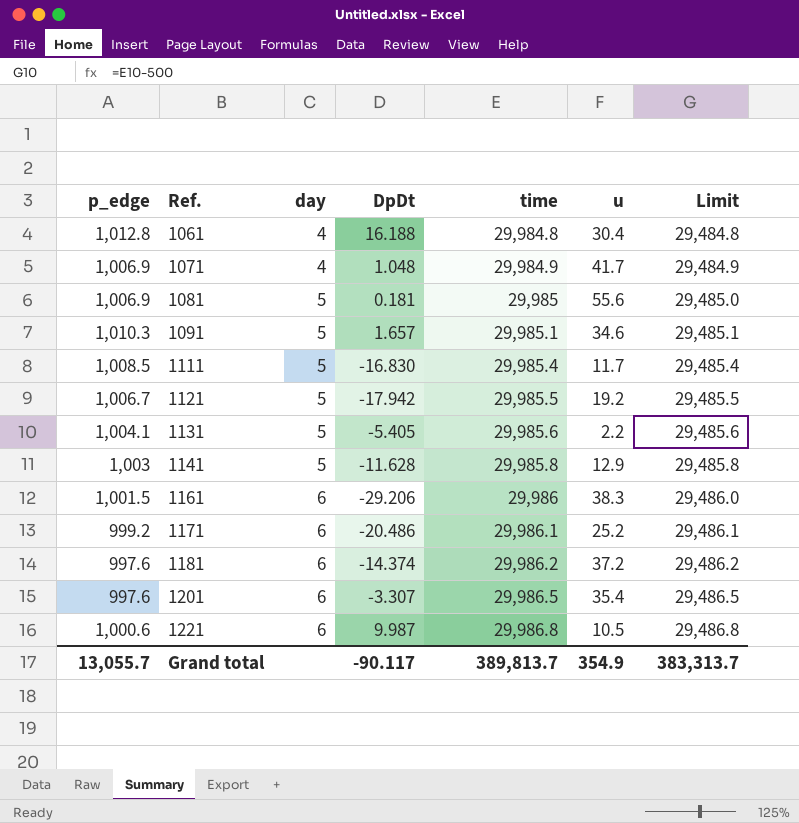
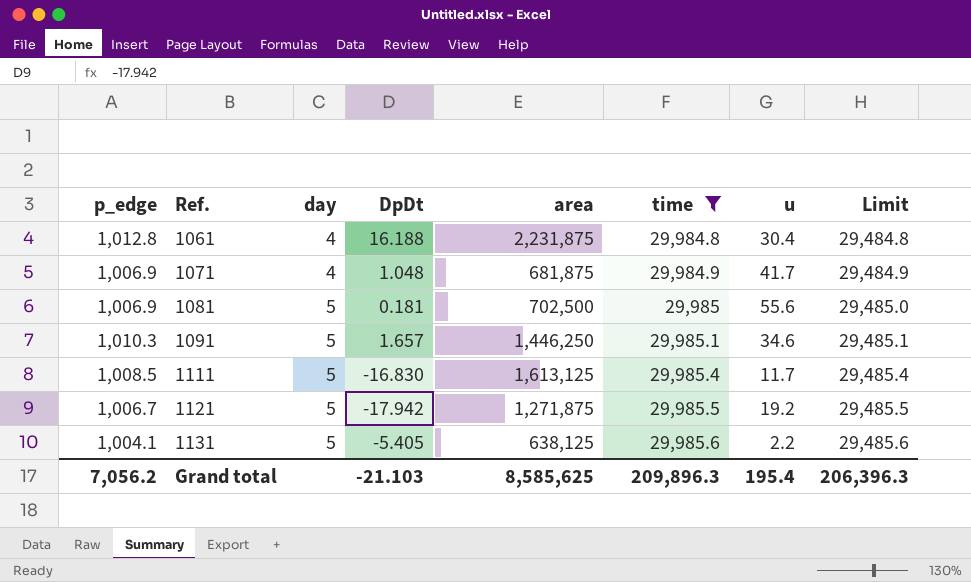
filter: none -> time <= 29,985.6
column area | position: none -> 5
Grand total | p_edge: 13,055.7 -> 7,056.2
Grand total | DpDt: -90.117 -> -21.103
Grand total | time: 389,813.7 -> 209,896.3
Grand total | u: 354.9 -> 195.4
Grand total | Limit: 383,313.7 -> 206,396.3

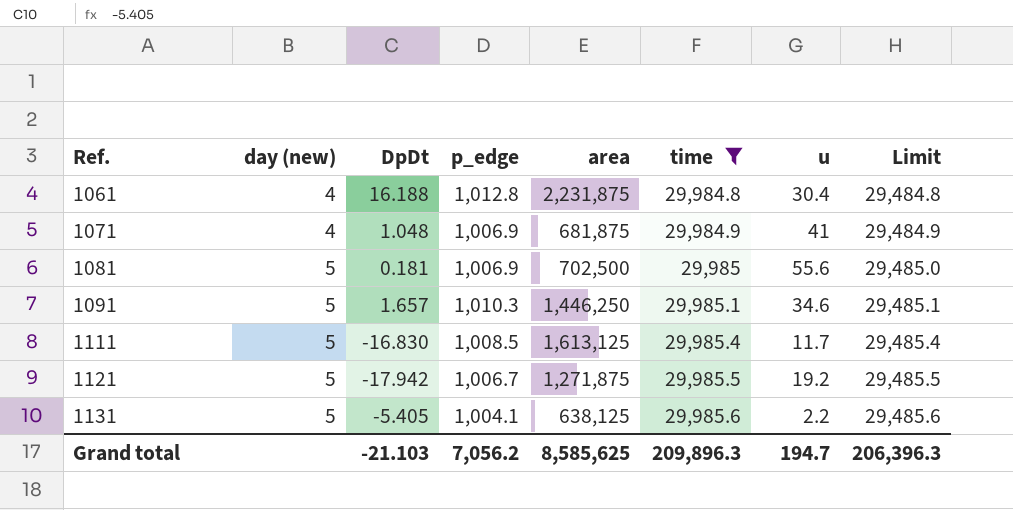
column name: day -> day (new)
column p_edge | position: 1 -> 4
1071 | u: 41.7 -> 41
Grand total | u: 195.4 -> 194.7

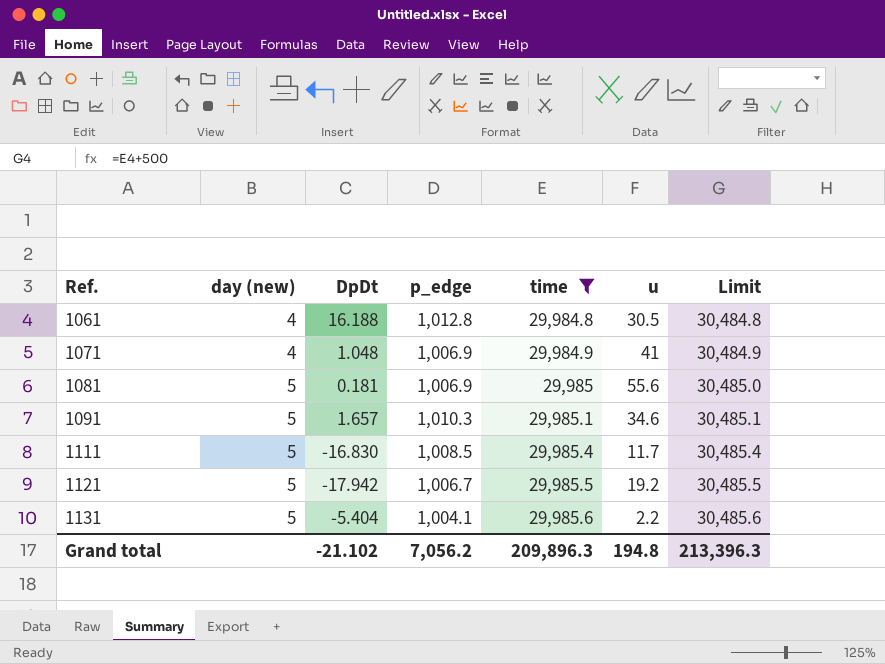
column area | position: 5 -> none
column Limit | formula: [time] - 500 -> [time] + 500
1061 | u: 30.4 -> 30.5
1131 | DpDt: -5.405 -> -5.404
Grand total | DpDt: -21.103 -> -21.102
Grand total | u: 194.7 -> 194.8
Grand total | Limit: 206,396.3 -> 213,396.3

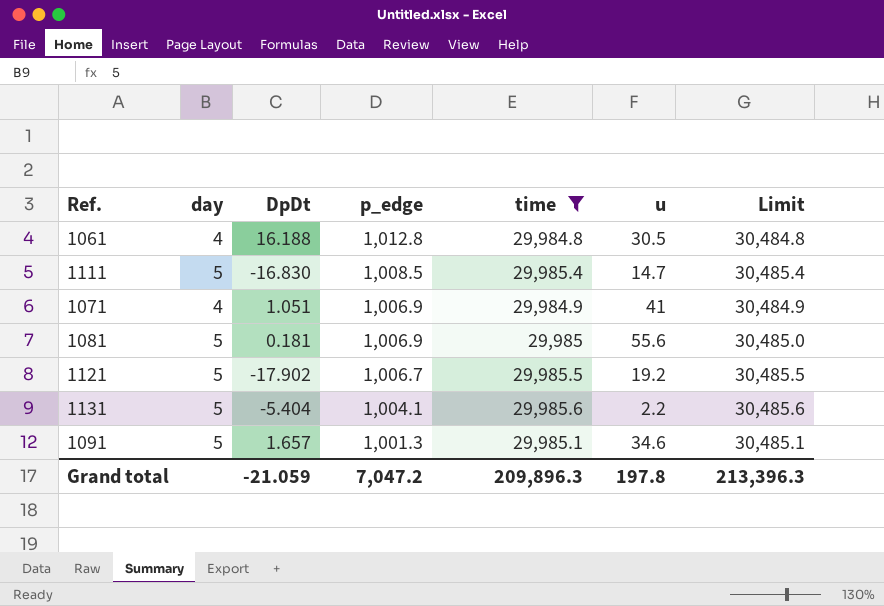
row order: Ref. ascending -> p_edge descending
column name: day (new) -> day
1111 | u: 11.7 -> 14.7
1071 | DpDt: 1.048 -> 1.051
1121 | DpDt: -17.942 -> -17.902
1091 | p_edge: 1,010.3 -> 1,001.3
Grand total | DpDt: -21.102 -> -21.059
Grand total | p_edge: 7,056.2 -> 7,047.2
Grand total | u: 194.8 -> 197.8

